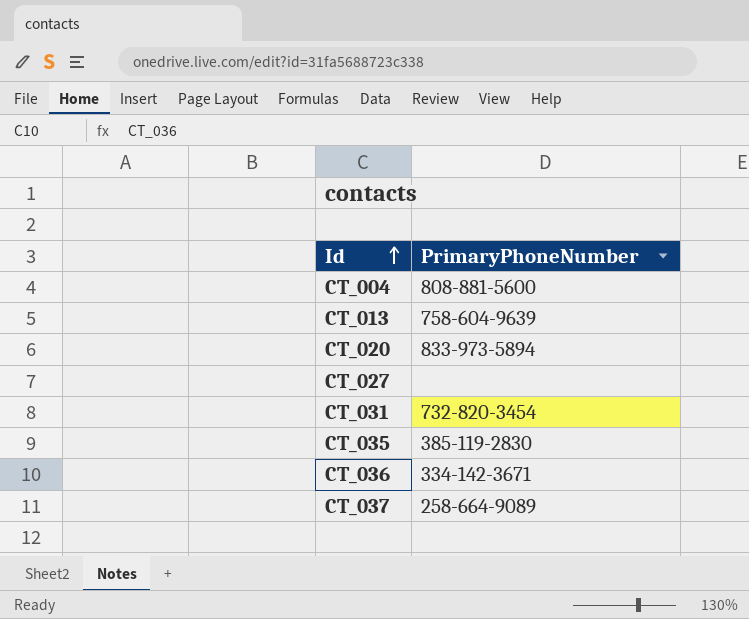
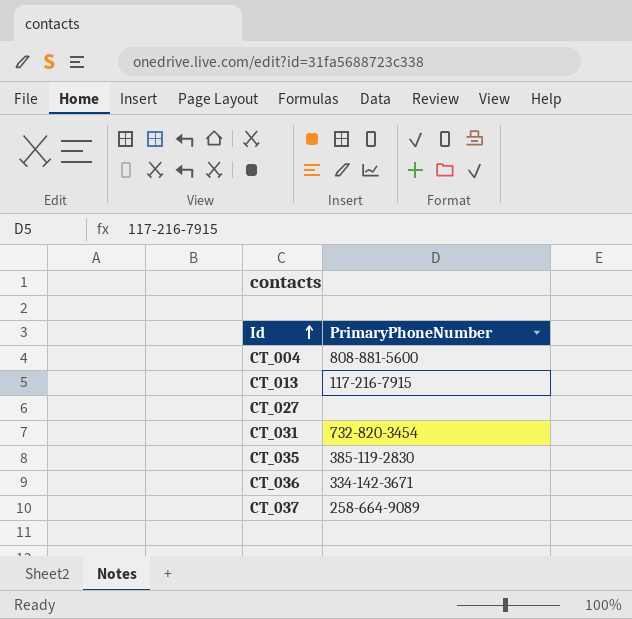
row CT_020: 833-973-5894 -> none
CT_013 | PrimaryPhoneNumber: 758-604-9639 -> 117-216-7915

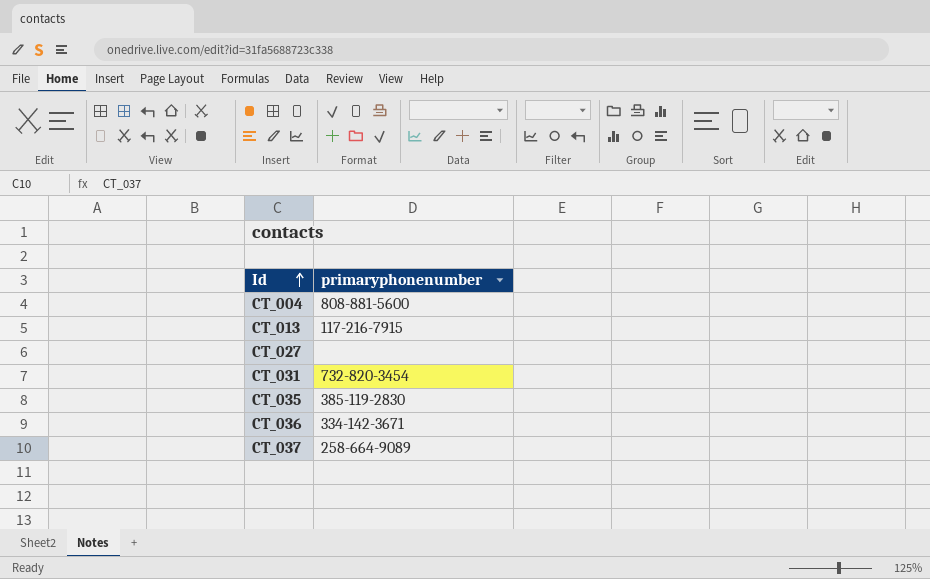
column name: PrimaryPhoneNumber -> primaryphonenumber

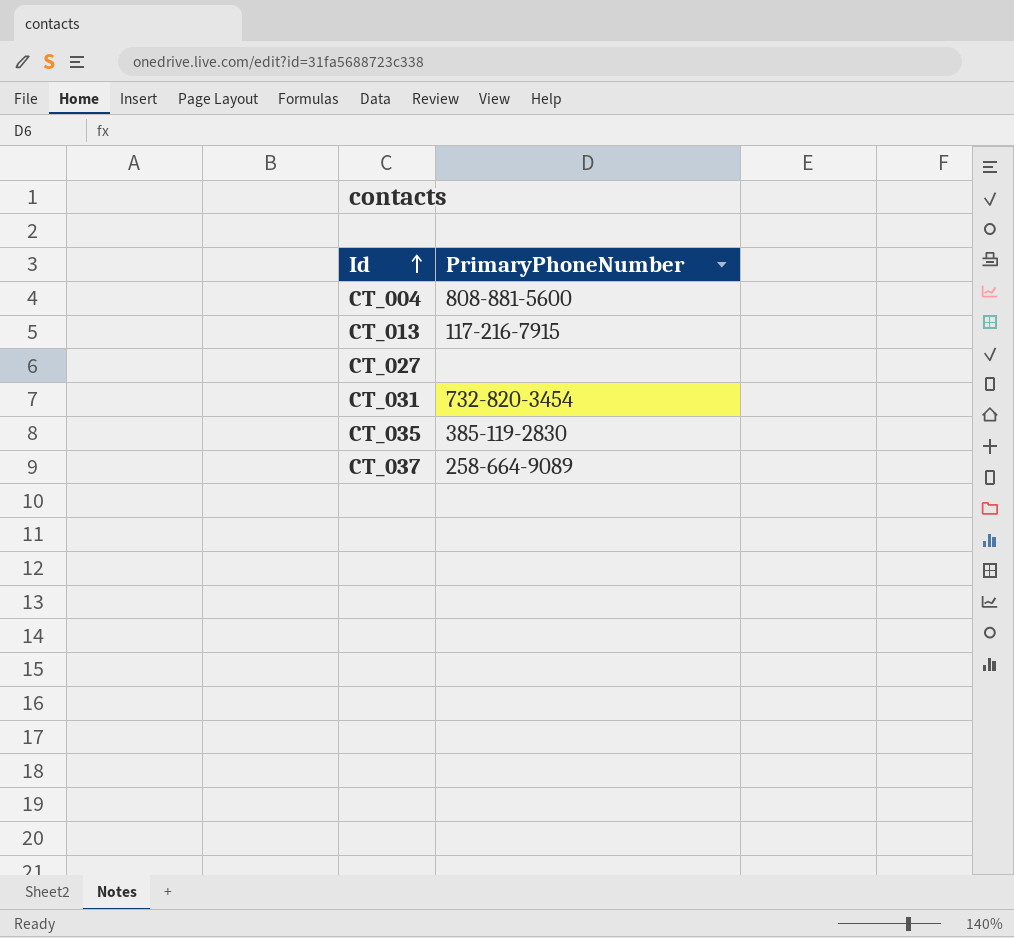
column name: primaryphonenumber -> PrimaryPhoneNumber
row CT_036: 334-142-3671 -> none

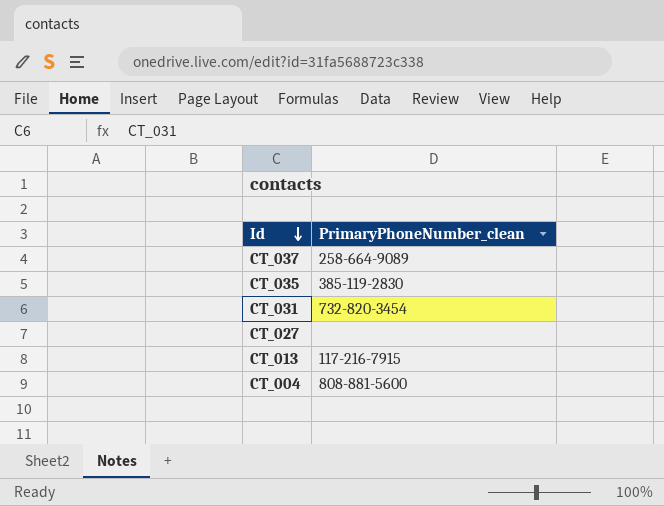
row order: Id ascending -> Id descending
column name: PrimaryPhoneNumber -> PrimaryPhoneNumber_clean

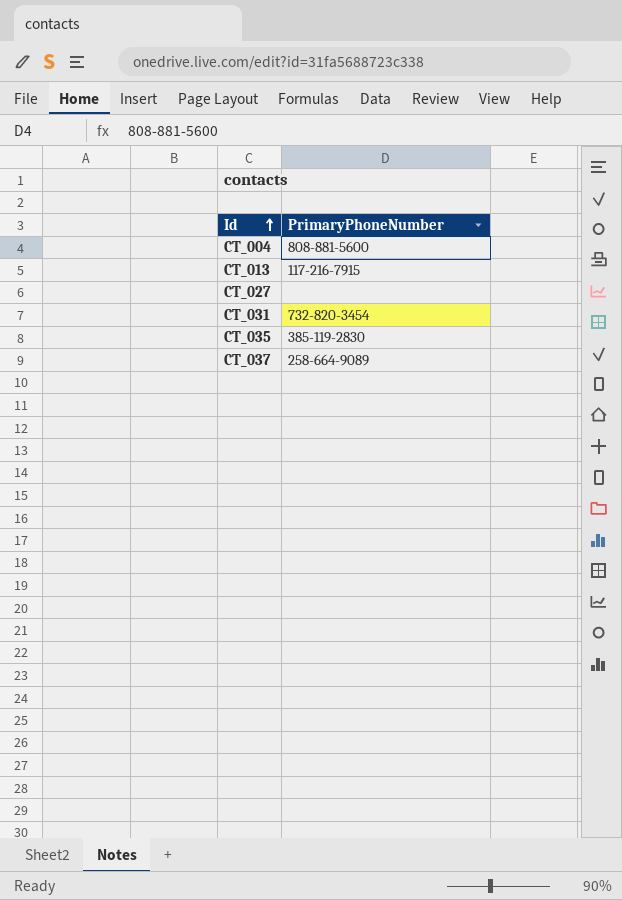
row order: Id descending -> Id ascending
column name: PrimaryPhoneNumber_clean -> PrimaryPhoneNumber

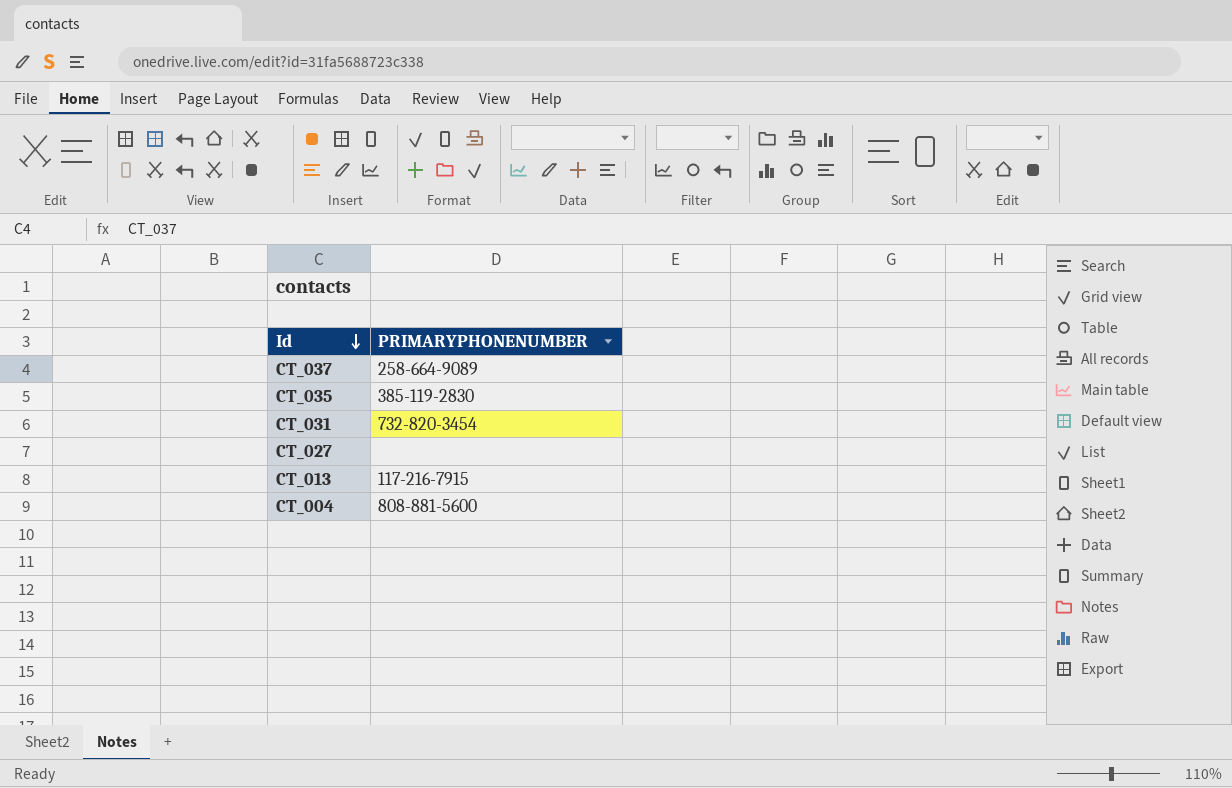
row order: Id ascending -> Id descending
column name: PrimaryPhoneNumber -> PRIMARYPHONENUMBER

